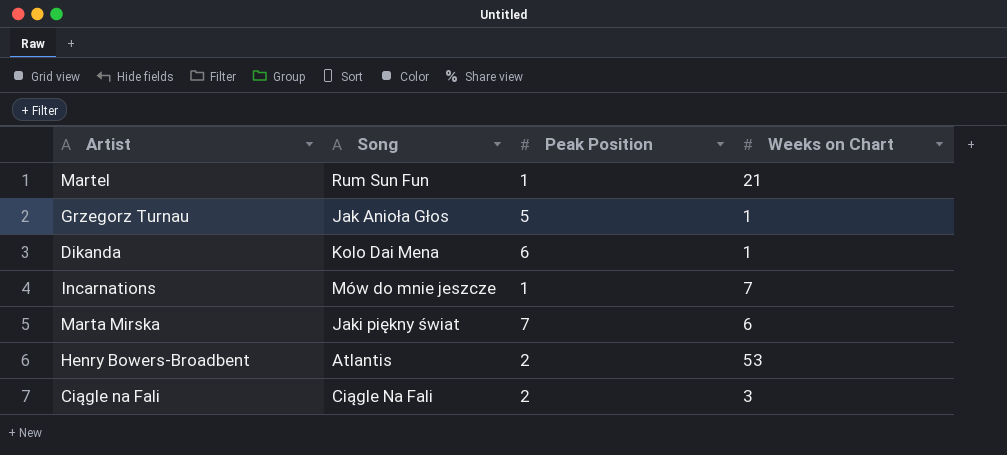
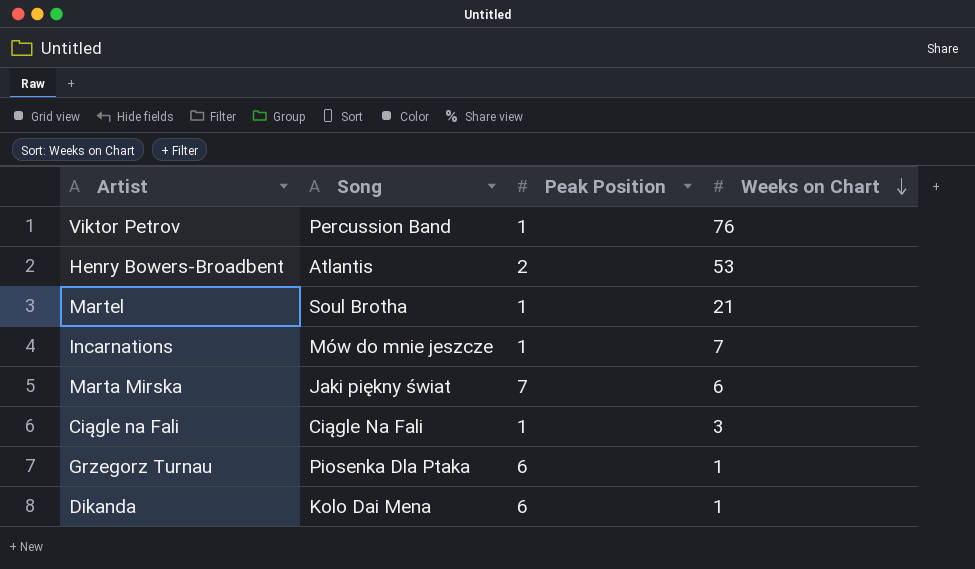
row order: none -> Weeks on Chart descending
row Viktor Petrov: none -> Percussion Band | 1 | 76
Martel | Song: Rum Sun Fun -> Soul Brotha
Ciągle na Fali | Peak Position: 2 -> 1
Grzegorz Turnau | Song: Jak Anioła Głos -> Piosenka Dla Ptaka
Grzegorz Turnau | Peak Position: 5 -> 6

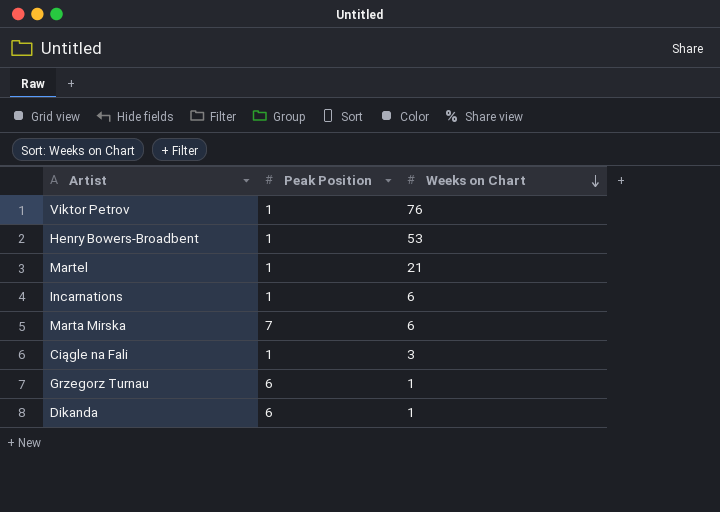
column Song | position: 2 -> none
Henry Bowers-Broadbent | Peak Position: 2 -> 1
Incarnations | Weeks on Chart: 7 -> 6

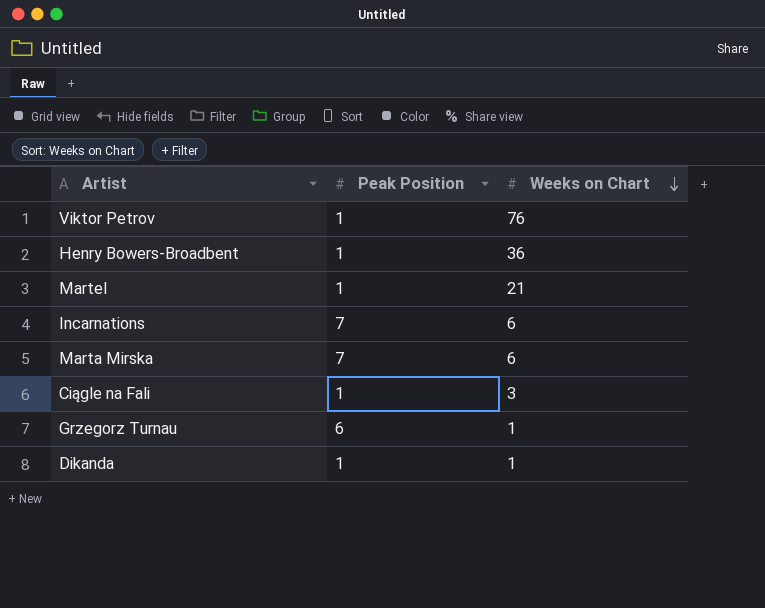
Henry Bowers-Broadbent | Weeks on Chart: 53 -> 36
Incarnations | Peak Position: 1 -> 7
Dikanda | Peak Position: 6 -> 1

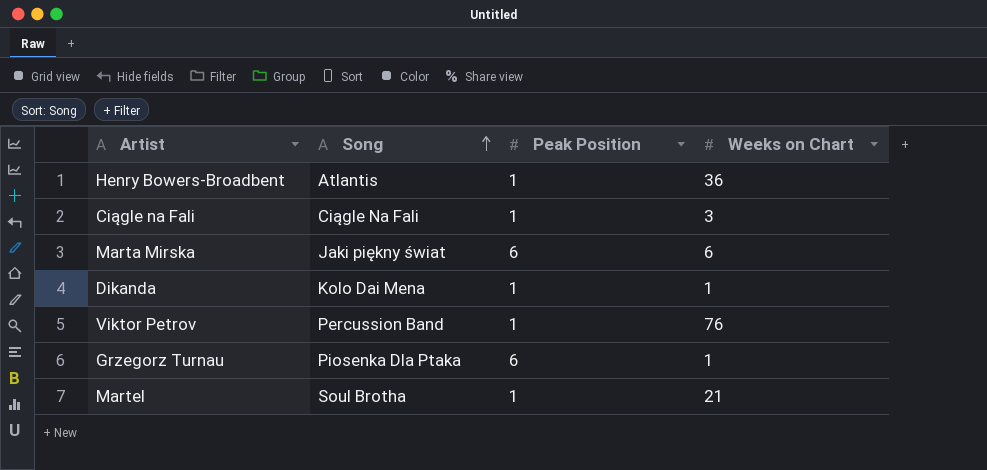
row order: Weeks on Chart descending -> Song ascending
column Song | position: none -> 2
row Incarnations: 7 | 6 -> none
Marta Mirska | Peak Position: 7 -> 6

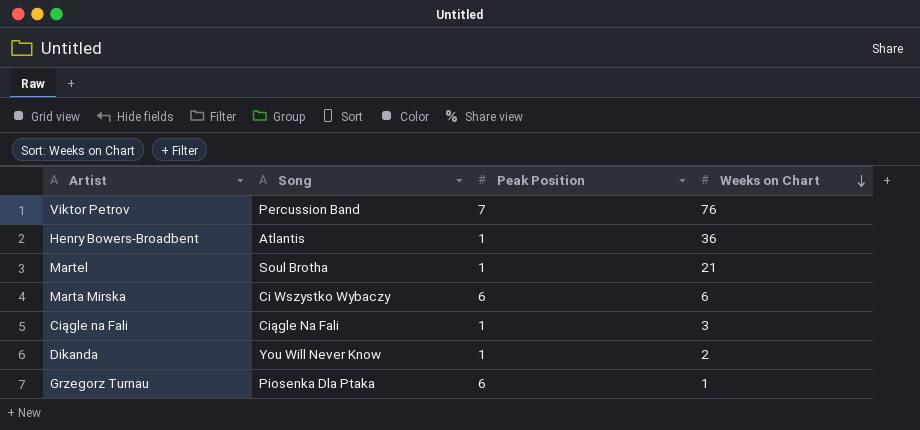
row order: Song ascending -> Weeks on Chart descending
Viktor Petrov | Peak Position: 1 -> 7
Marta Mirska | Song: Jaki piękny świat -> Ci Wszystko Wybaczy
Dikanda | Song: Kolo Dai Mena -> You Will Never Know
Dikanda | Weeks on Chart: 1 -> 2

